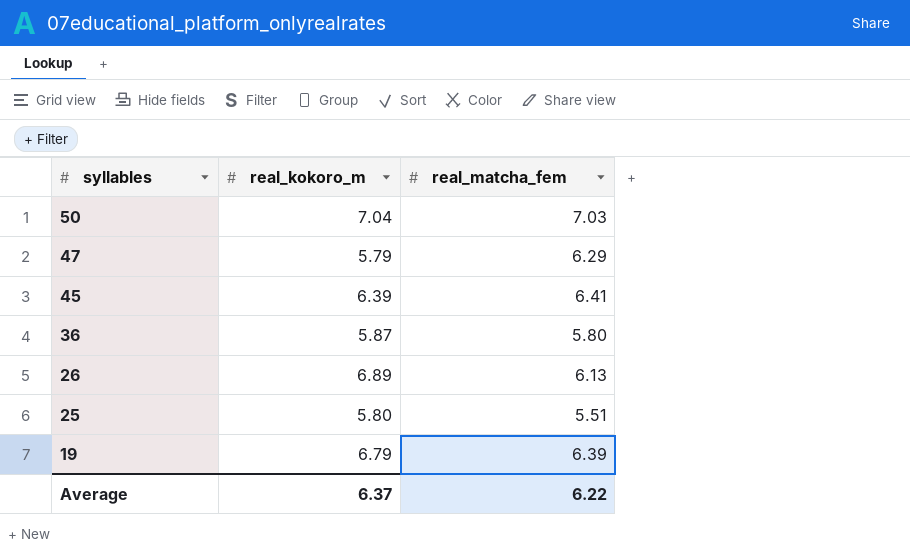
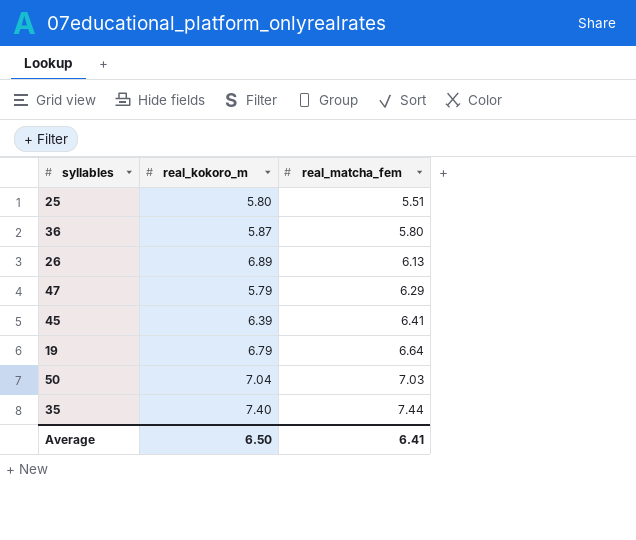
row order: syllables descending -> real_matcha_fem ascending
19 | real_matcha_fem: 6.39 -> 6.64
row 35: none -> 7.40 | 7.44
Average | real_kokoro_m: 6.37 -> 6.50
Average | real_matcha_fem: 6.22 -> 6.41

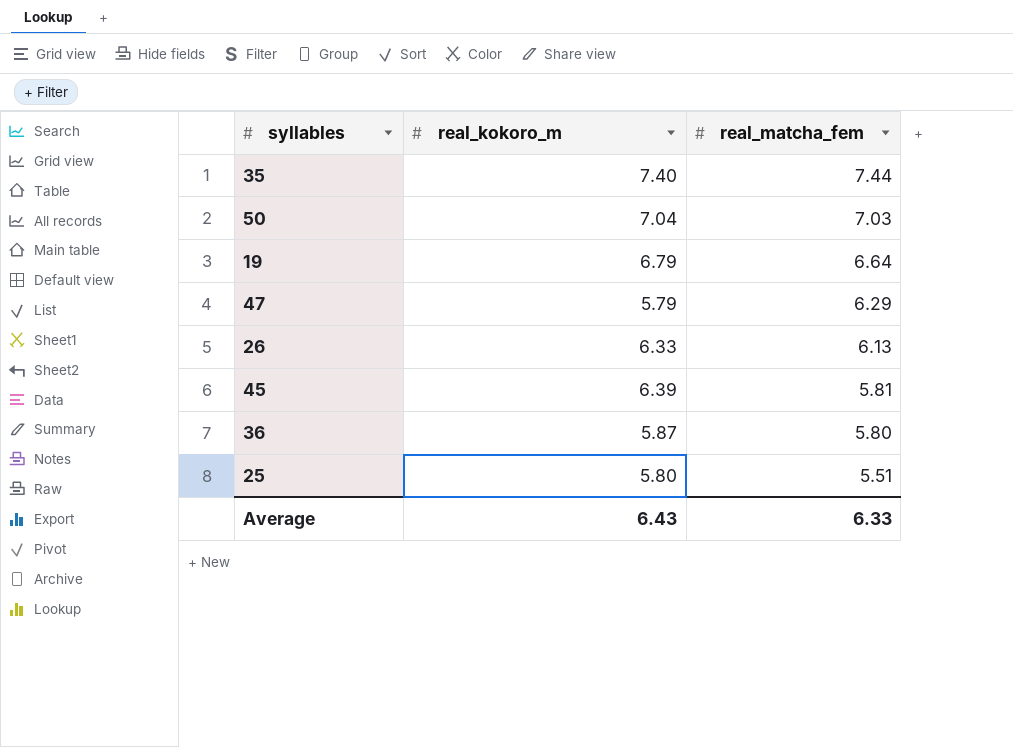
row order: real_matcha_fem ascending -> real_matcha_fem descending
26 | real_kokoro_m: 6.89 -> 6.33
45 | real_matcha_fem: 6.41 -> 5.81
Average | real_kokoro_m: 6.50 -> 6.43
Average | real_matcha_fem: 6.41 -> 6.33

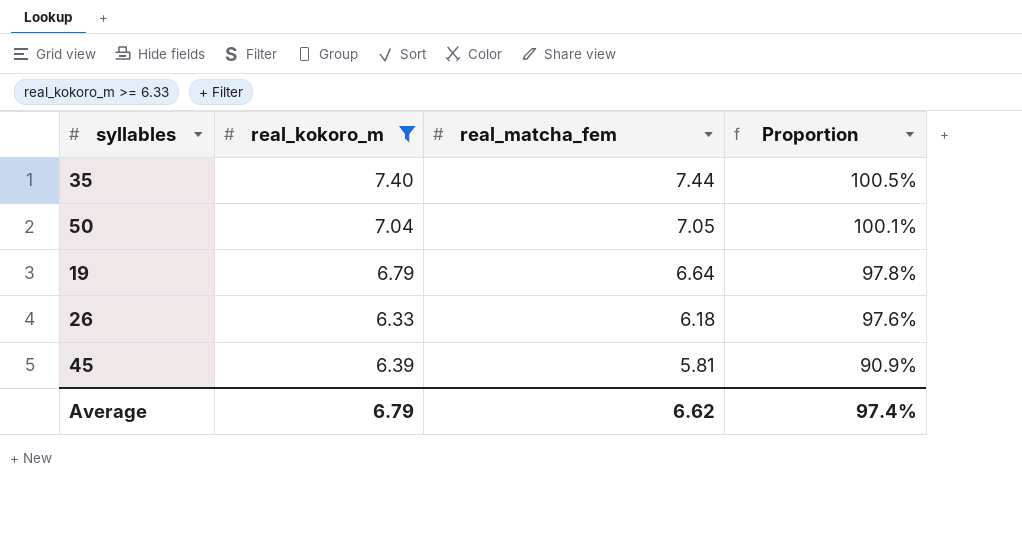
filter: none -> real_kokoro_m >= 6.33
column Proportion | formula: none -> [real_matcha_fem] / [real_kokoro_m]
50 | real_matcha_fem: 7.03 -> 7.05
26 | real_matcha_fem: 6.13 -> 6.18
Average | real_kokoro_m: 6.43 -> 6.79
Average | real_matcha_fem: 6.33 -> 6.62

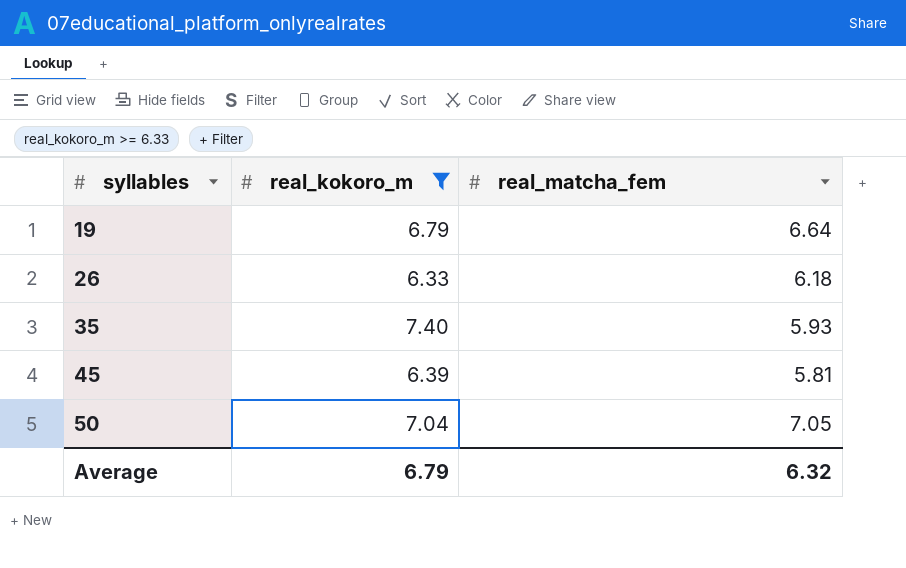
row order: real_matcha_fem descending -> syllables ascending
column Proportion | formula: [real_matcha_fem] / [real_kokoro_m] -> none
35 | real_matcha_fem: 7.44 -> 5.93
Average | real_matcha_fem: 6.62 -> 6.32

